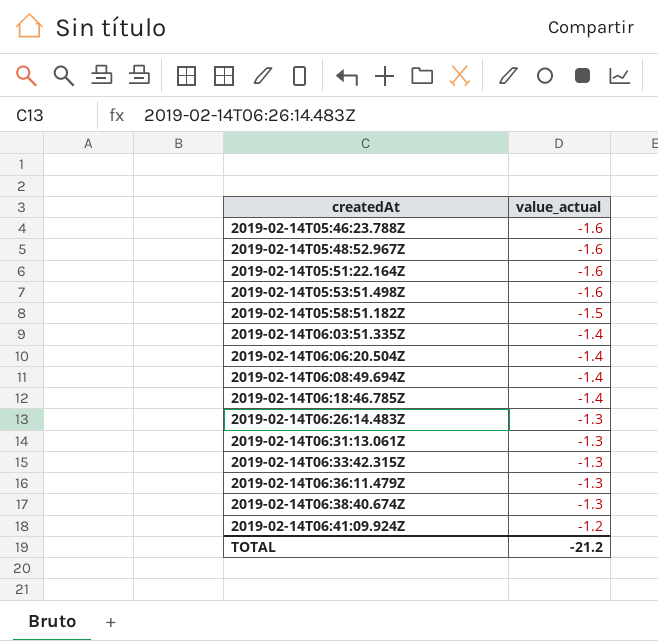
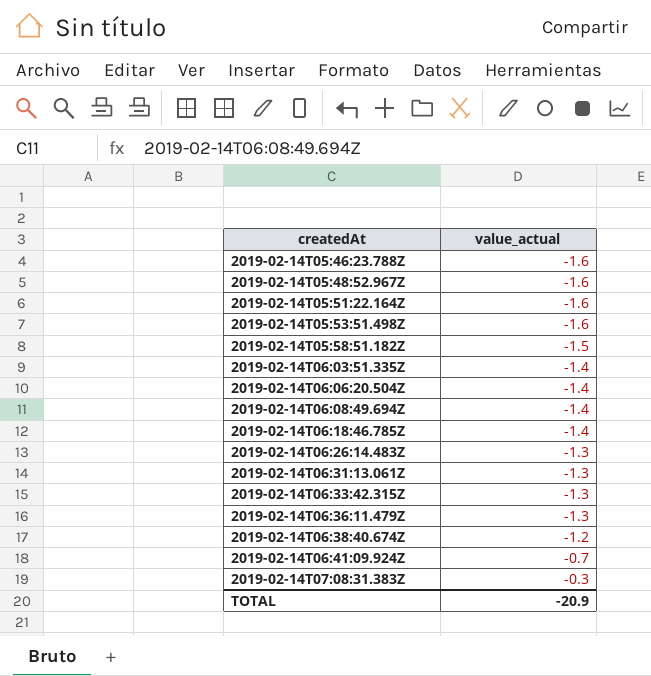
2019-02-14T06:38:40.674Z | value_actual: -1.3 -> -1.2
2019-02-14T06:41:09.924Z | value_actual: -1.2 -> -0.7
row 2019-02-14T07:08:31.383Z: none -> -0.3
TOTAL | value_actual: -21.2 -> -20.9

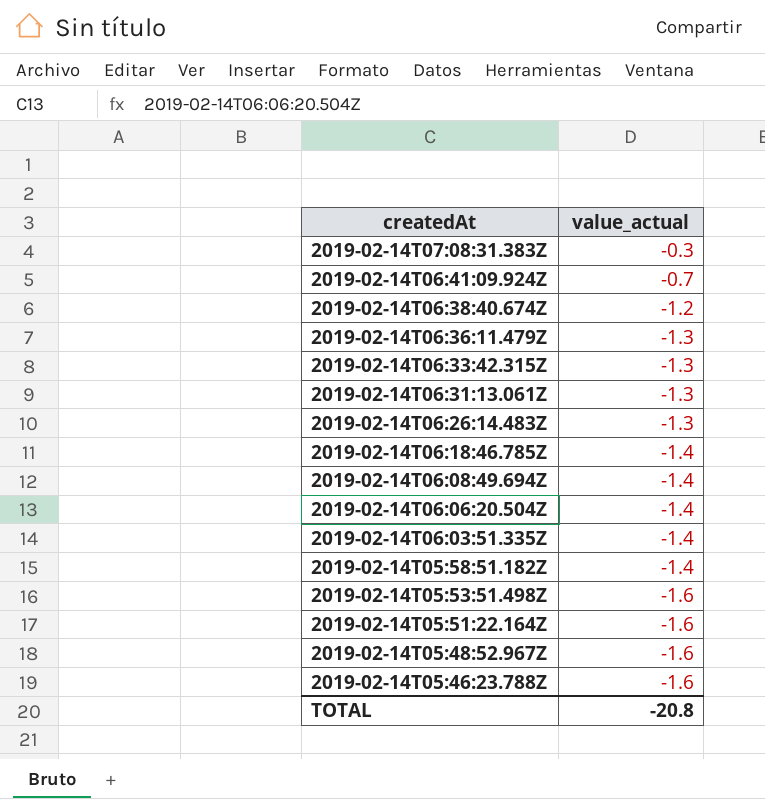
row order: createdAt ascending -> createdAt descending
2019-02-14T05:58:51.182Z | value_actual: -1.5 -> -1.4
TOTAL | value_actual: -20.9 -> -20.8

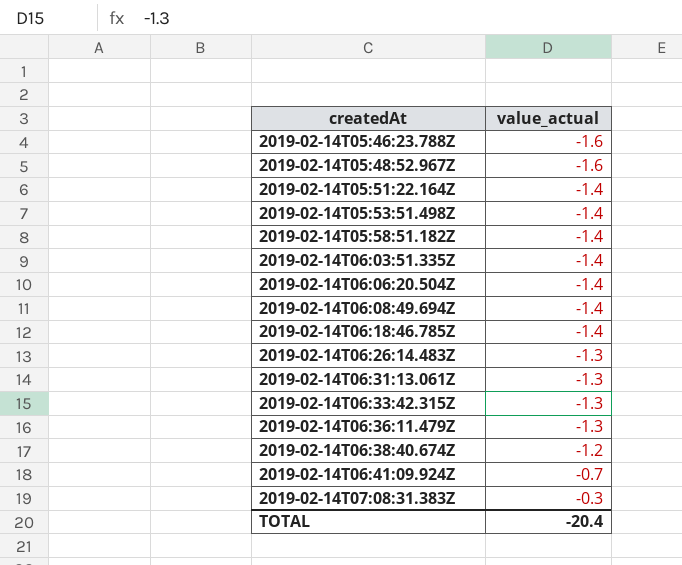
row order: createdAt descending -> createdAt ascending
2019-02-14T05:51:22.164Z | value_actual: -1.6 -> -1.4
2019-02-14T05:53:51.498Z | value_actual: -1.6 -> -1.4
TOTAL | value_actual: -20.8 -> -20.4

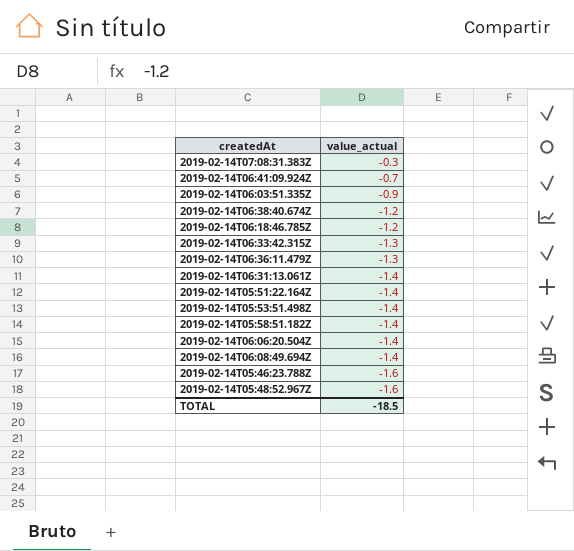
row order: createdAt ascending -> value_actual descending
row 2019-02-14T06:26:14.483Z: -1.3 -> none
2019-02-14T06:03:51.335Z | value_actual: -1.4 -> -0.9
2019-02-14T06:18:46.785Z | value_actual: -1.4 -> -1.2
2019-02-14T06:31:13.061Z | value_actual: -1.3 -> -1.4
TOTAL | value_actual: -20.4 -> -18.5

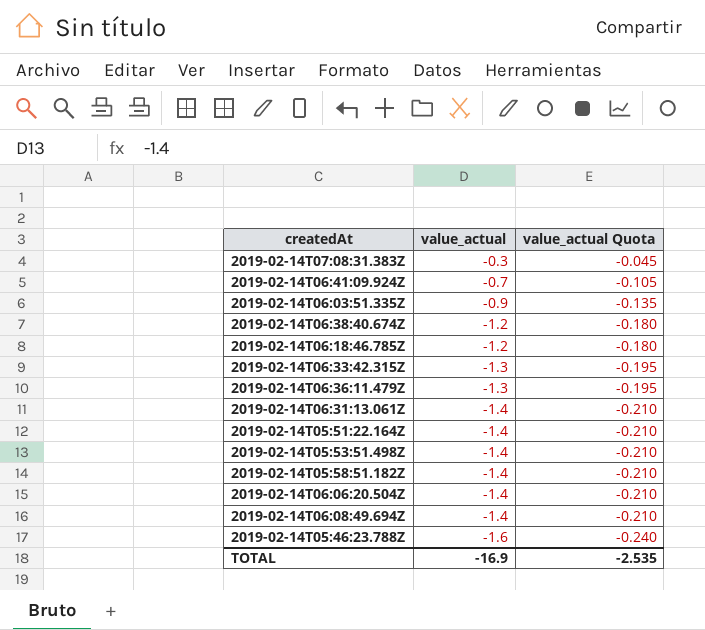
column value_actual Quota | formula: none -> [value_actual] * 0.15
row 2019-02-14T05:48:52.967Z: -1.6 -> none
TOTAL | value_actual: -18.5 -> -16.9

